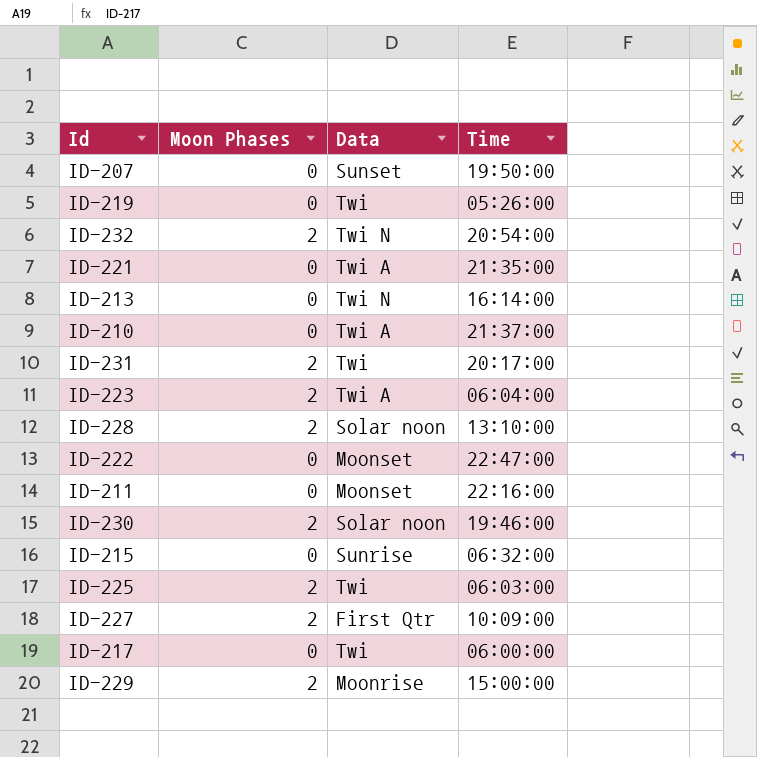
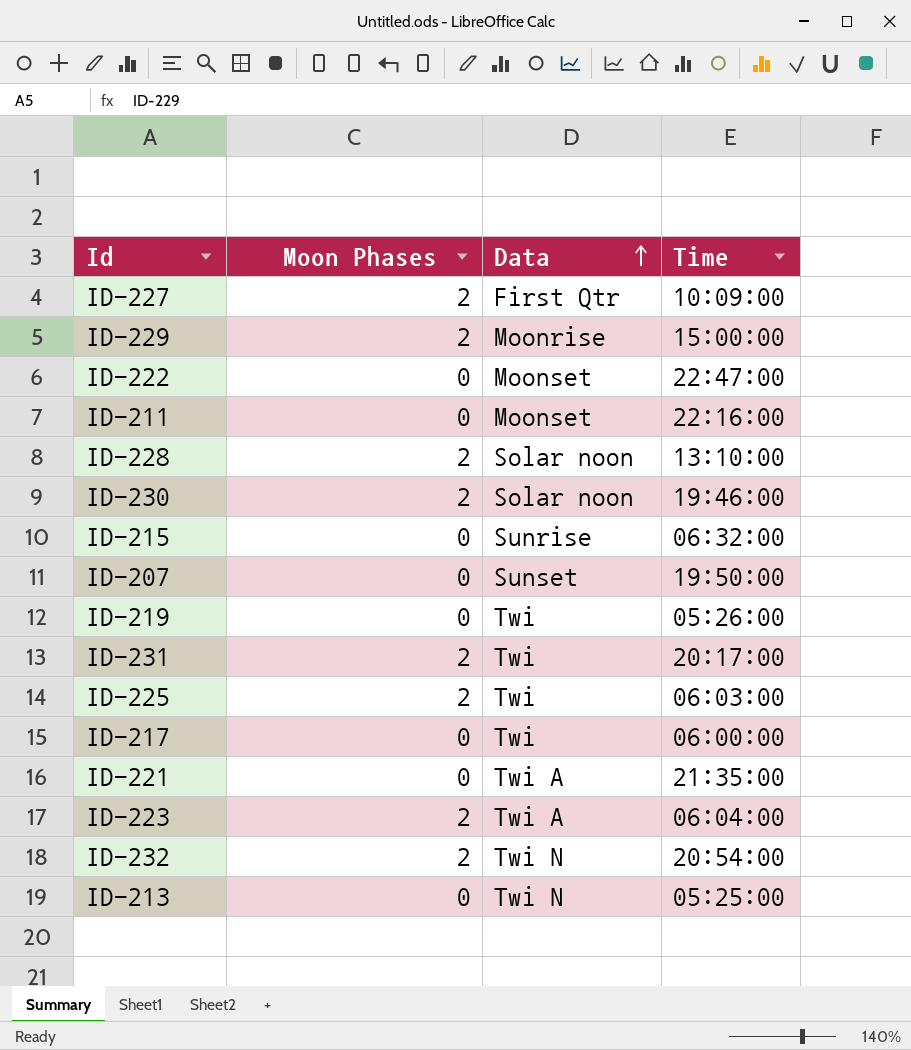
row order: none -> Data ascending
row ID-210: 0 | Twi A | 21:37:00 -> none
ID-213 | Time: 16:14:00 -> 05:25:00

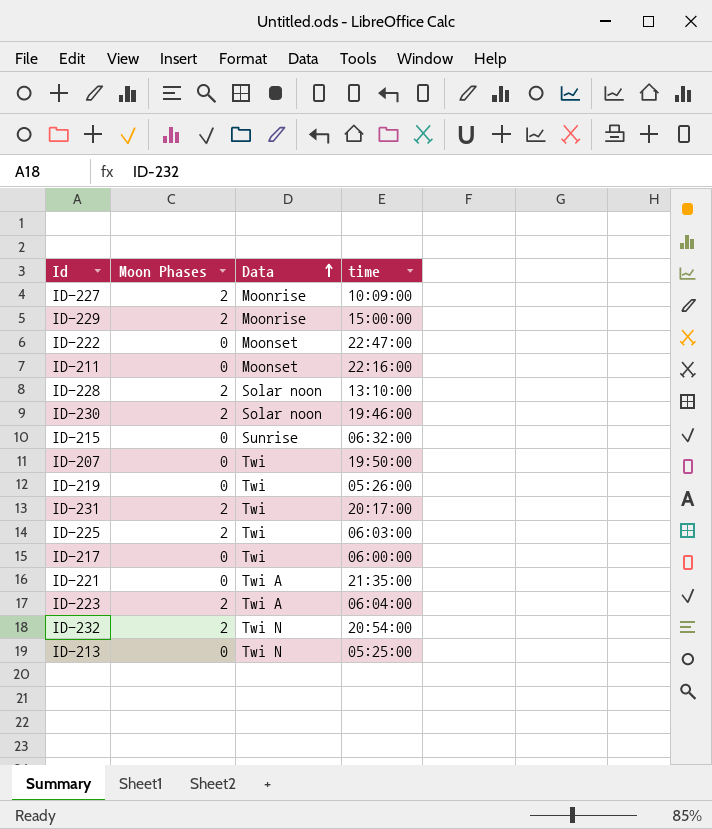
column name: Time -> time
ID-227 | Data: First Qtr -> Moonrise
ID-207 | Data: Sunset -> Twi

